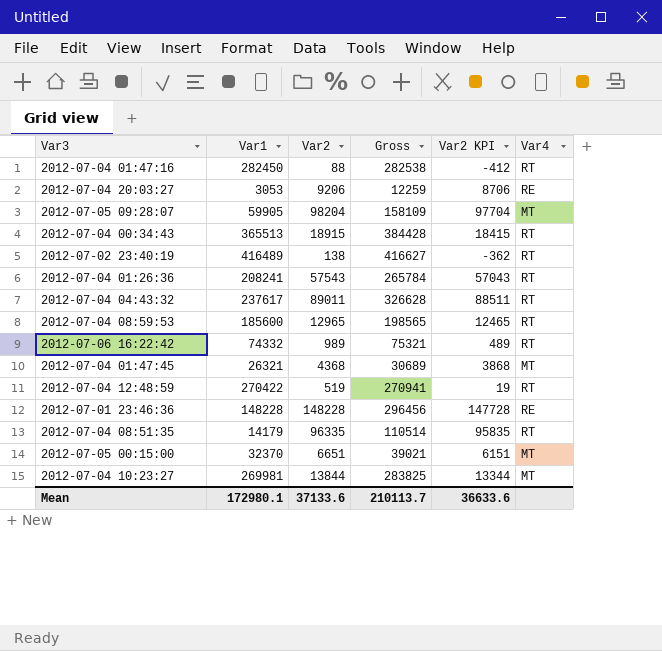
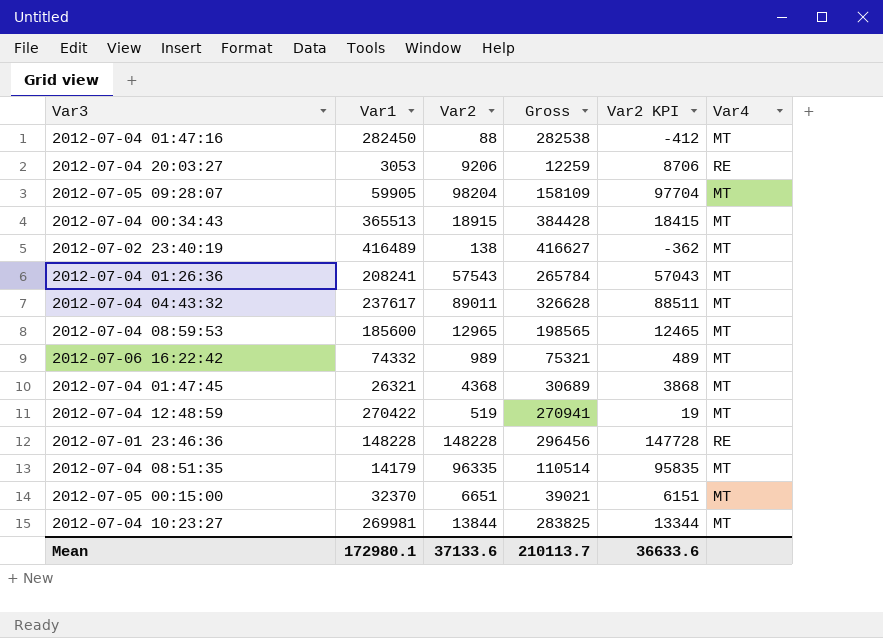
2012-07-04 01:47:16 | Var4: RT -> MT
2012-07-04 00:34:43 | Var4: RT -> MT
2012-07-02 23:40:19 | Var4: RT -> MT
2012-07-04 01:26:36 | Var4: RT -> MT
2012-07-04 04:43:32 | Var4: RT -> MT
2012-07-04 08:59:53 | Var4: RT -> MT
2012-07-06 16:22:42 | Var4: RT -> MT
2012-07-04 12:48:59 | Var4: RT -> MT
2012-07-04 08:51:35 | Var4: RT -> MT

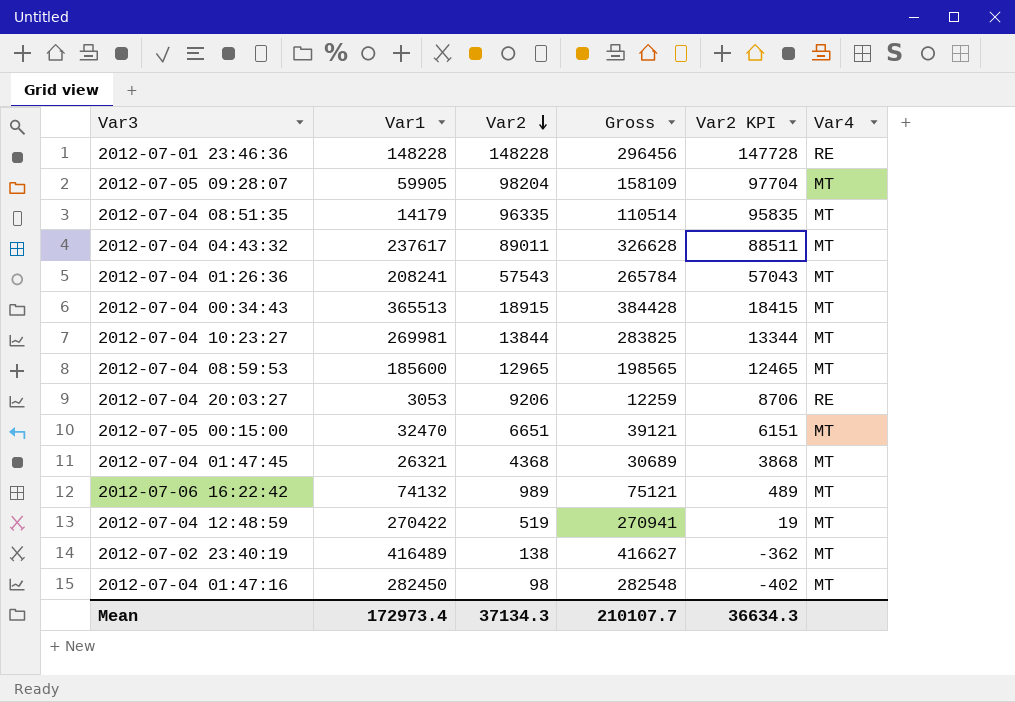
row order: none -> Var2 descending
2012-07-05 00:15:00 | Var1: 32370 -> 32470
2012-07-05 00:15:00 | Gross: 39021 -> 39121
2012-07-06 16:22:42 | Var1: 74332 -> 74132
2012-07-06 16:22:42 | Gross: 75321 -> 75121
2012-07-04 01:47:16 | Var2: 88 -> 98
2012-07-04 01:47:16 | Gross: 282538 -> 282548
2012-07-04 01:47:16 | Var2 KPI: -412 -> -402
Mean | Var1: 172980.1 -> 172973.4
Mean | Var2: 37133.6 -> 37134.3
Mean | Gross: 210113.7 -> 210107.7
Mean | Var2 KPI: 36633.6 -> 36634.3

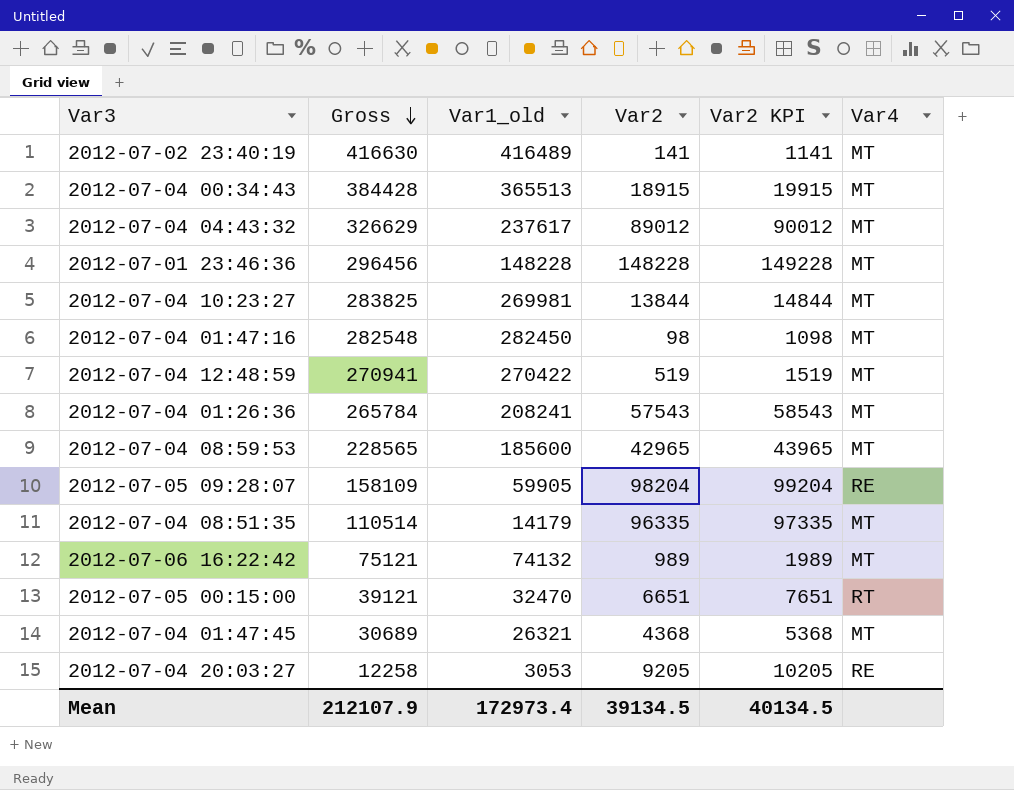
row order: Var2 descending -> Gross descending
column Gross | position: 4 -> 2
column name: Var1 -> Var1_old
column Var2 KPI | formula: [Var2] - 500 -> [Var2] + 1000
2012-07-02 23:40:19 | Gross: 416627 -> 416630
2012-07-02 23:40:19 | Var2: 138 -> 141
2012-07-04 04:43:32 | Gross: 326628 -> 326629
2012-07-04 04:43:32 | Var2: 89011 -> 89012
2012-07-01 23:46:36 | Var4: RE -> MT
2012-07-04 08:59:53 | Gross: 198565 -> 228565
2012-07-04 08:59:53 | Var2: 12965 -> 42965
2012-07-05 09:28:07 | Var4: MT -> RE
2012-07-05 00:15:00 | Var4: MT -> RT
2012-07-04 20:03:27 | Gross: 12259 -> 12258
2012-07-04 20:03:27 | Var2: 9206 -> 9205
Mean | Gross: 210107.7 -> 212107.9
Mean | Var2: 37134.3 -> 39134.5
Mean | Var2 KPI: 36634.3 -> 40134.5

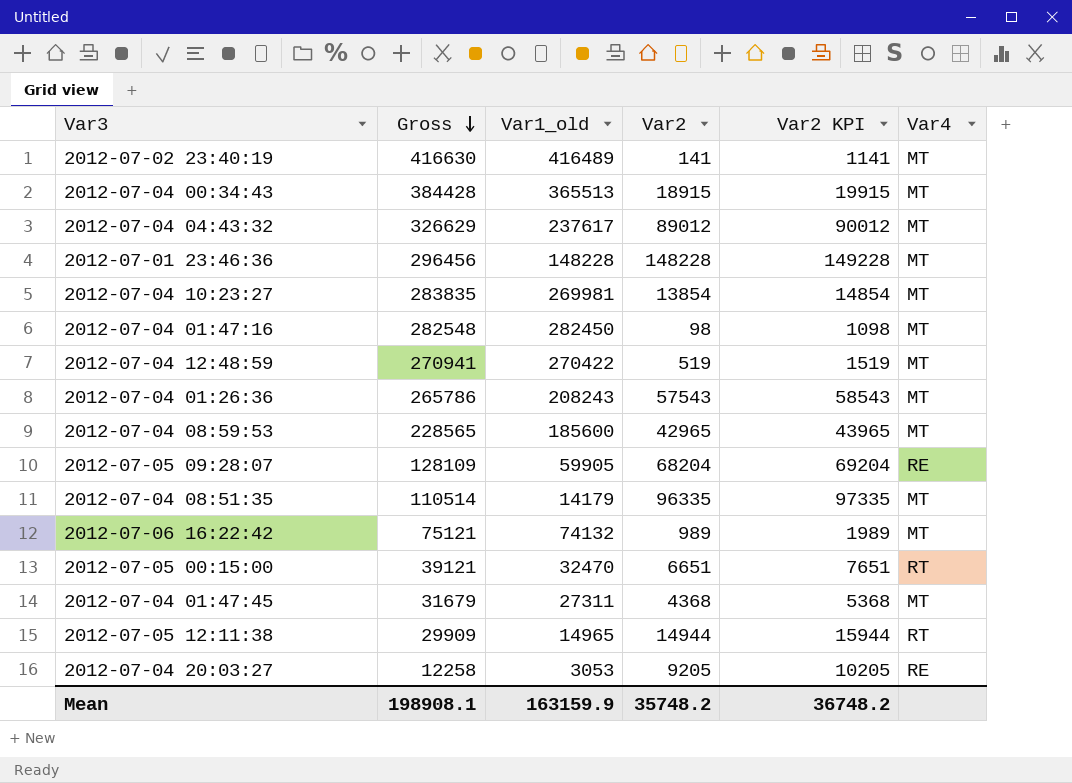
2012-07-04 10:23:27 | Gross: 283825 -> 283835
2012-07-04 10:23:27 | Var2: 13844 -> 13854
2012-07-04 10:23:27 | Var2 KPI: 14844 -> 14854
2012-07-04 01:26:36 | Gross: 265784 -> 265786
2012-07-04 01:26:36 | Var1_old: 208241 -> 208243
2012-07-05 09:28:07 | Gross: 158109 -> 128109
2012-07-05 09:28:07 | Var2: 98204 -> 68204
2012-07-05 09:28:07 | Var2 KPI: 99204 -> 69204
2012-07-04 01:47:45 | Gross: 30689 -> 31679
2012-07-04 01:47:45 | Var1_old: 26321 -> 27311
row 2012-07-05 12:11:38: none -> 29909 | 14965 | 14944 | 15944 | RT
Mean | Gross: 212107.9 -> 198908.1
Mean | Var1_old: 172973.4 -> 163159.9
Mean | Var2: 39134.5 -> 35748.2
Mean | Var2 KPI: 40134.5 -> 36748.2

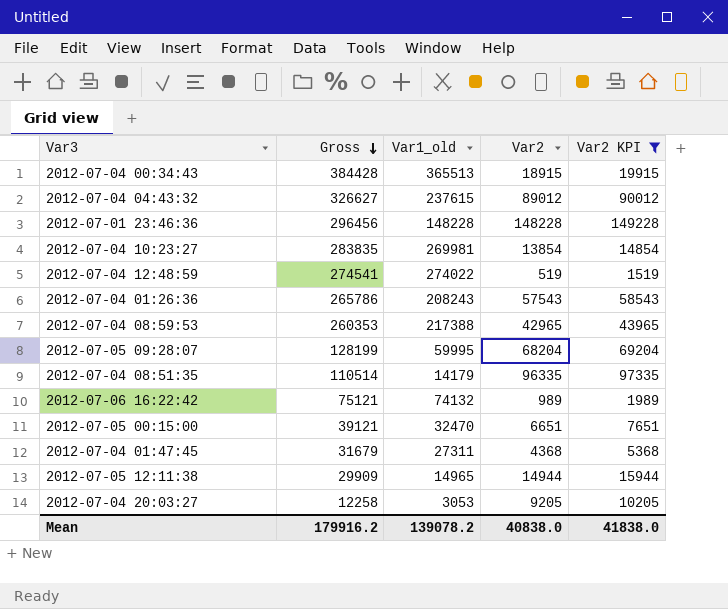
filter: none -> Var2 KPI >= 1519
column Var4 | position: 6 -> none
2012-07-04 04:43:32 | Gross: 326629 -> 326627
2012-07-04 04:43:32 | Var1_old: 237617 -> 237615
2012-07-04 12:48:59 | Gross: 270941 -> 274541
2012-07-04 12:48:59 | Var1_old: 270422 -> 274022
2012-07-04 08:59:53 | Gross: 228565 -> 260353
2012-07-04 08:59:53 | Var1_old: 185600 -> 217388
2012-07-05 09:28:07 | Gross: 128109 -> 128199
2012-07-05 09:28:07 | Var1_old: 59905 -> 59995
Mean | Gross: 198908.1 -> 179916.2
Mean | Var1_old: 163159.9 -> 139078.2
Mean | Var2: 35748.2 -> 40838.0
Mean | Var2 KPI: 36748.2 -> 41838.0

